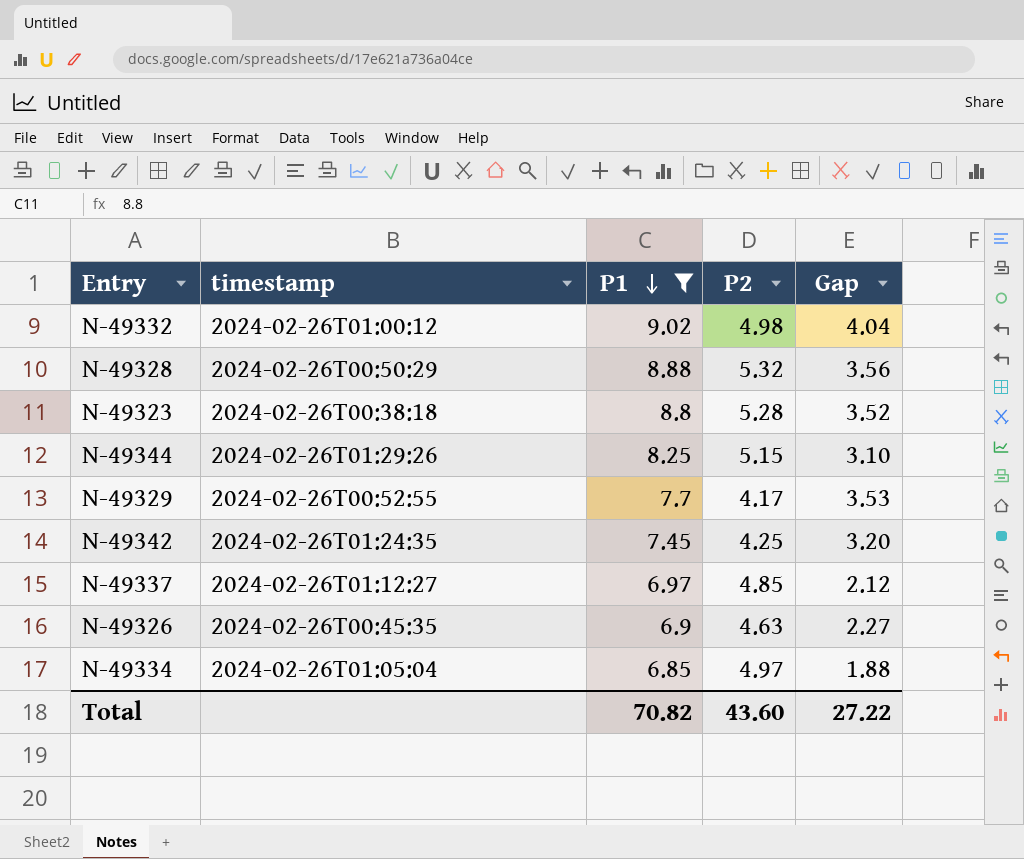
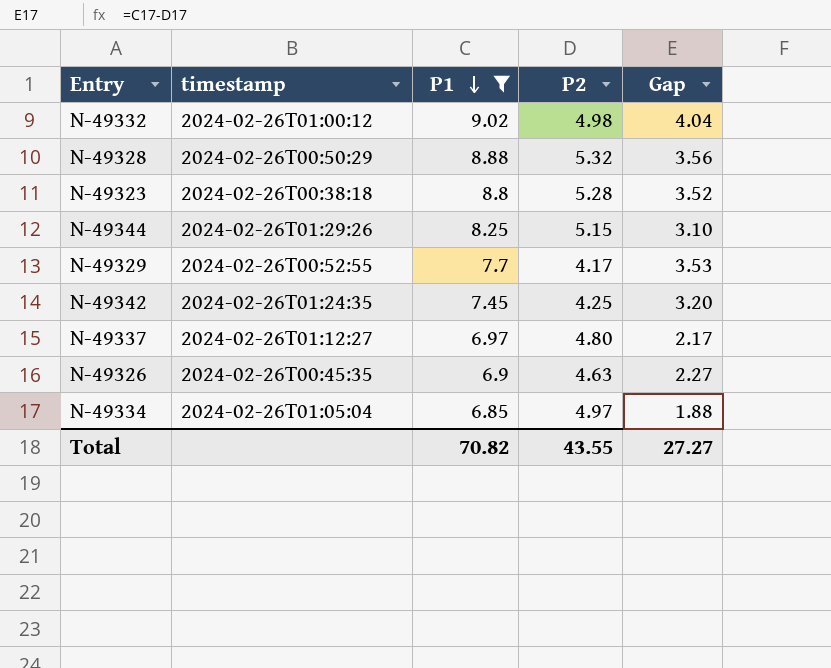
N-49337 | P2: 4.85 -> 4.80
N-49337 | Gap: 2.12 -> 2.17
Total | P2: 43.60 -> 43.55
Total | Gap: 27.22 -> 27.27

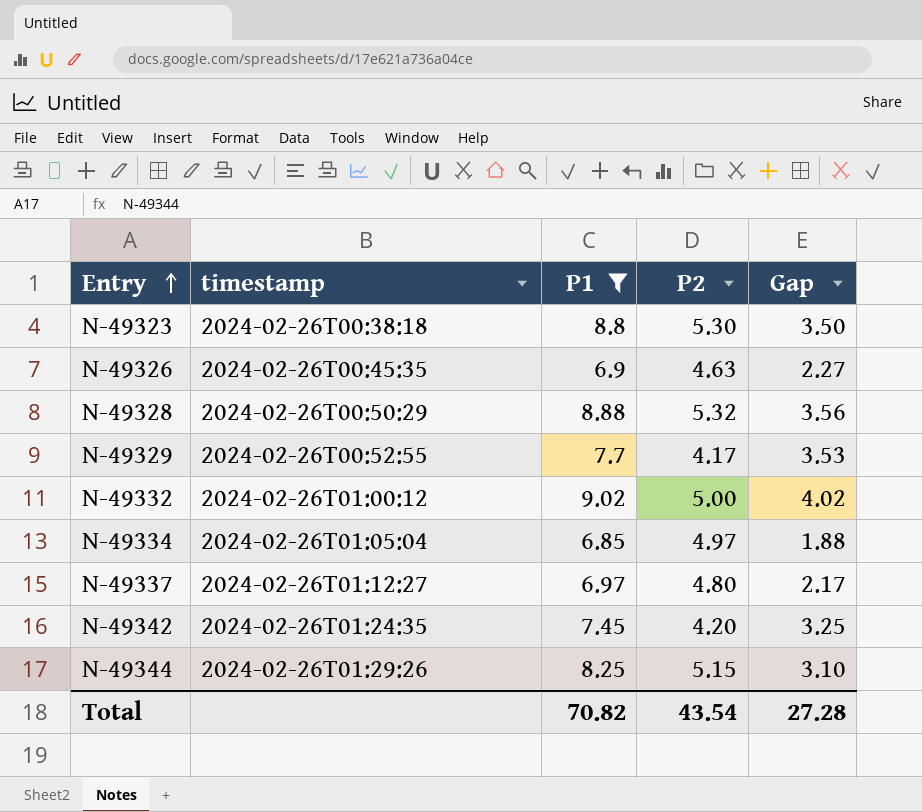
row order: P1 descending -> Entry ascending
N-49323 | P2: 5.28 -> 5.30
N-49323 | Gap: 3.52 -> 3.50
N-49332 | P2: 4.98 -> 5.00
N-49332 | Gap: 4.04 -> 4.02
N-49342 | P2: 4.25 -> 4.20
N-49342 | Gap: 3.20 -> 3.25
Total | P2: 43.55 -> 43.54
Total | Gap: 27.27 -> 27.28

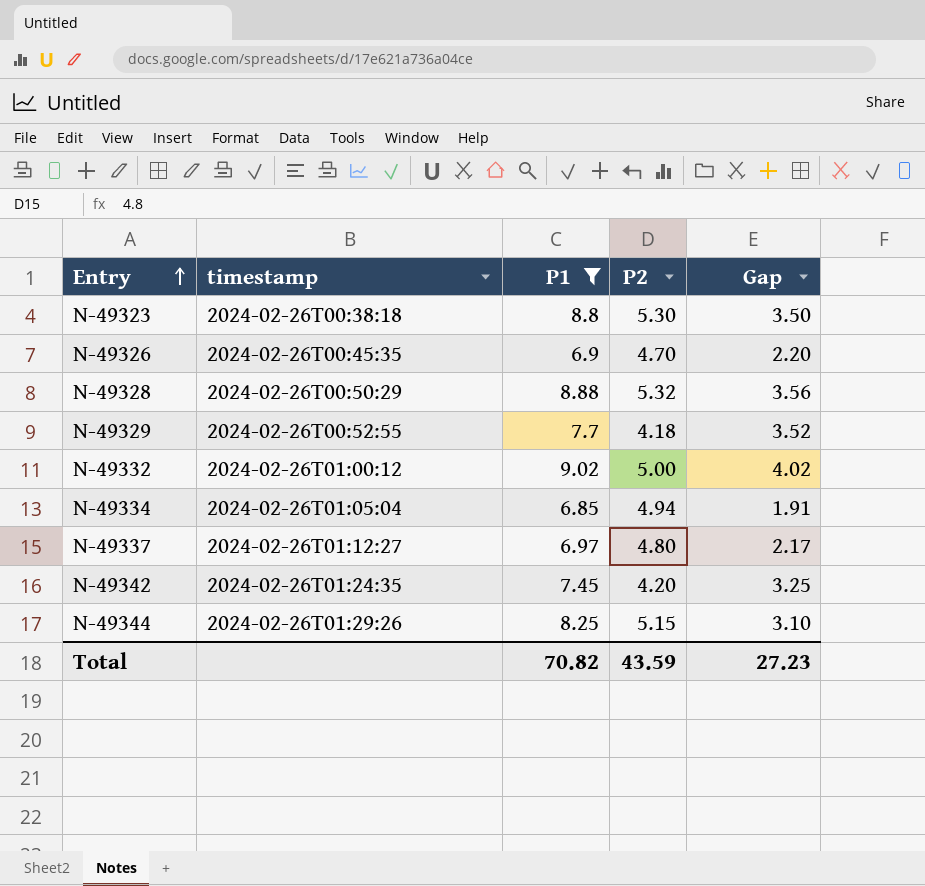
N-49326 | P2: 4.63 -> 4.70
N-49326 | Gap: 2.27 -> 2.20
N-49329 | P2: 4.17 -> 4.18
N-49329 | Gap: 3.53 -> 3.52
N-49334 | P2: 4.97 -> 4.94
N-49334 | Gap: 1.88 -> 1.91
Total | P2: 43.54 -> 43.59
Total | Gap: 27.28 -> 27.23

